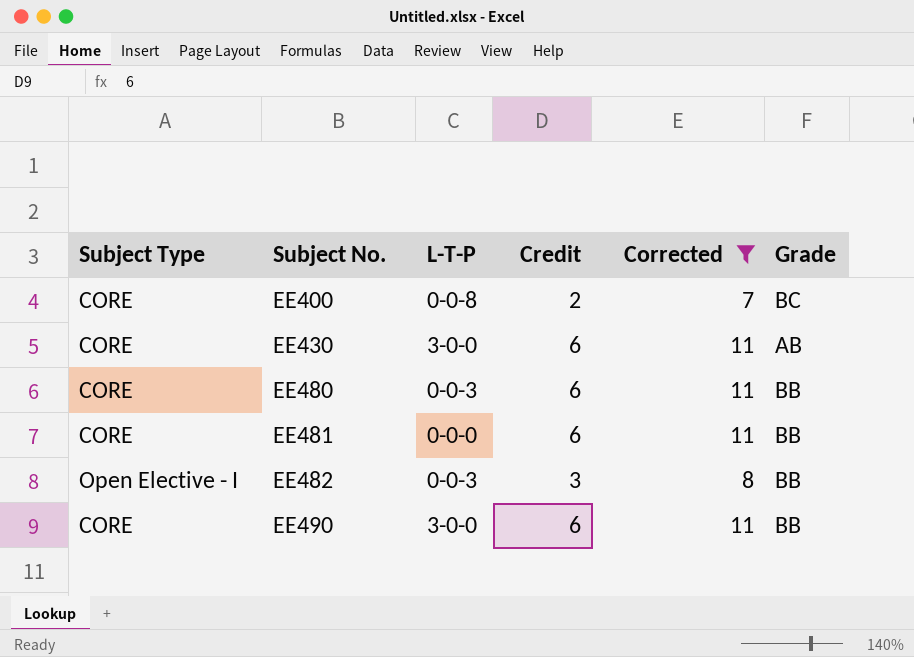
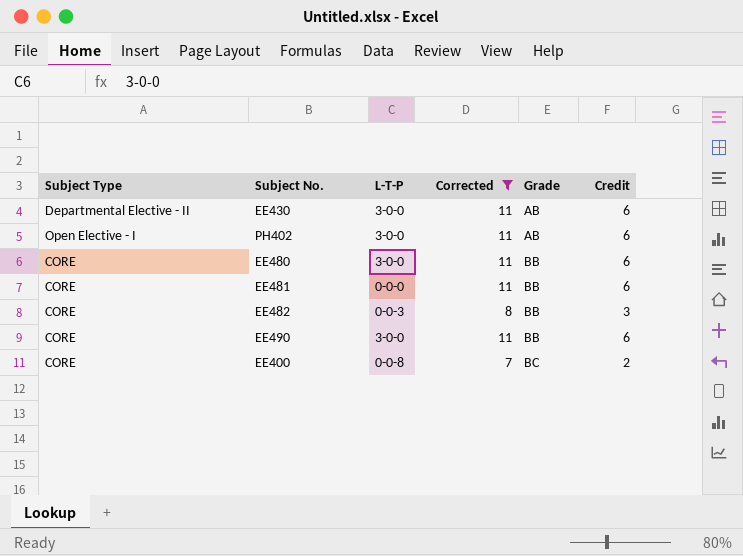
row order: Subject No. ascending -> Grade ascending
column Credit | position: 4 -> 6
EE430 | Subject Type: CORE -> Departmental Elective - II
row PH402: none -> Open Elective - I | 3-0-0 | 11 | AB | 6
EE480 | L-T-P: 0-0-3 -> 3-0-0
EE482 | Subject Type: Open Elective - I -> CORE

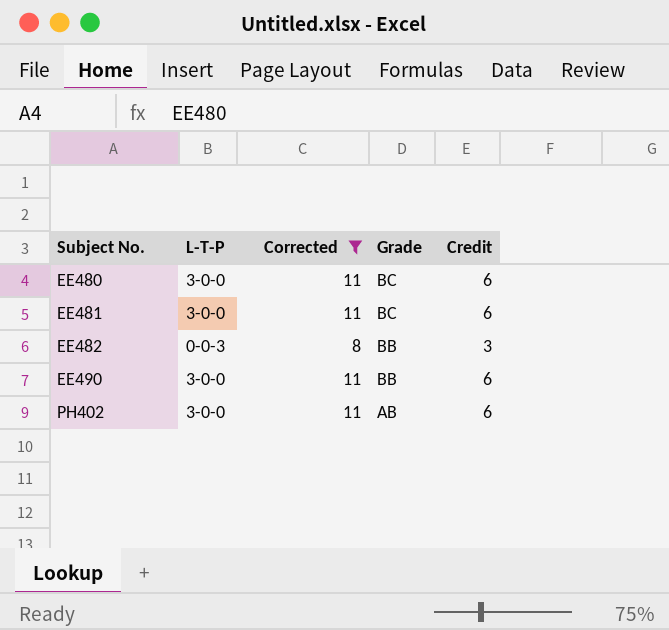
row order: Grade ascending -> Subject No. ascending
column Subject Type | position: 1 -> none
row EE430: Departmental Elective - II | 3-0-0 | 11 | AB | 6 -> none
row EE400: CORE | 0-0-8 | 7 | BC | 2 -> none
EE480 | Grade: BB -> BC
EE481 | L-T-P: 0-0-0 -> 3-0-0
EE481 | Grade: BB -> BC

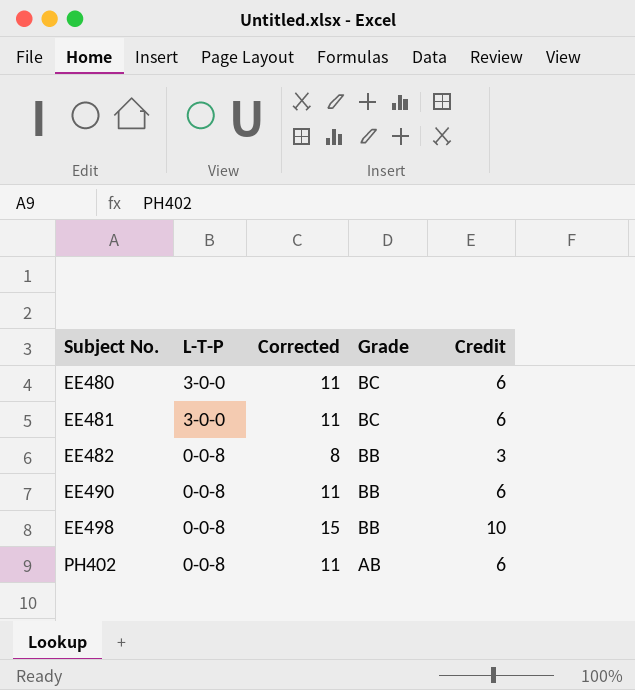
filter: Corrected != 15 -> none
EE482 | L-T-P: 0-0-3 -> 0-0-8
EE490 | L-T-P: 3-0-0 -> 0-0-8
PH402 | L-T-P: 3-0-0 -> 0-0-8

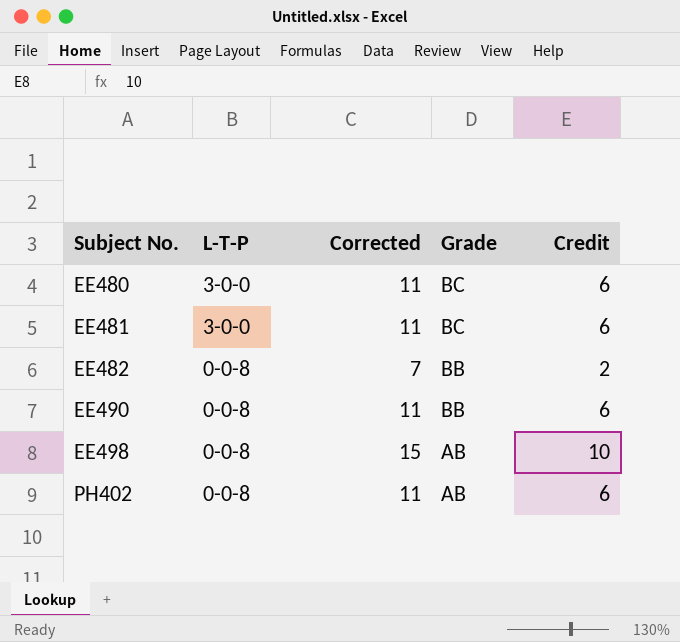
EE482 | Corrected: 8 -> 7
EE482 | Credit: 3 -> 2
EE498 | Grade: BB -> AB

